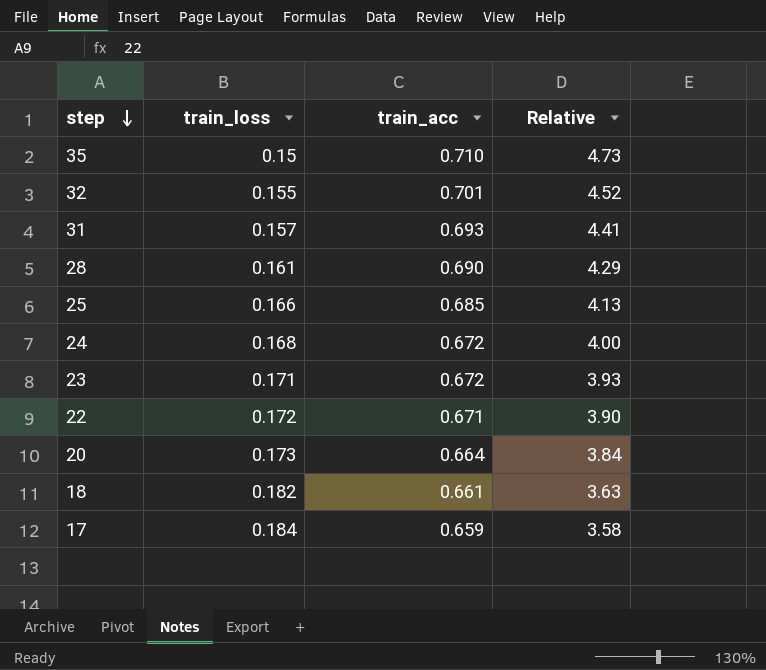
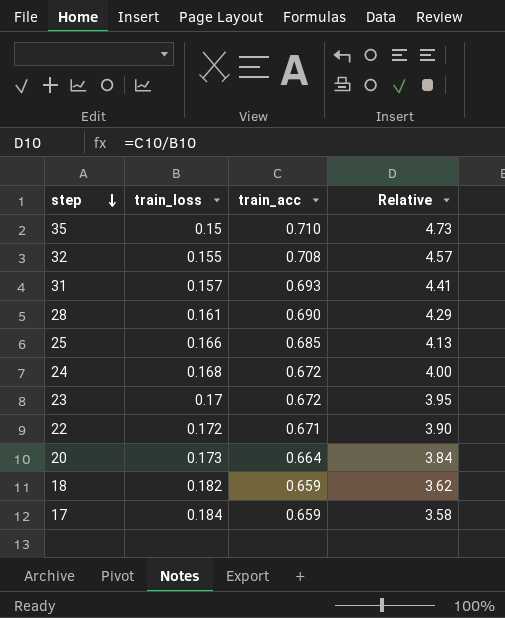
32 | train_acc: 0.701 -> 0.708
32 | Relative: 4.52 -> 4.57
23 | train_loss: 0.171 -> 0.17
23 | Relative: 3.93 -> 3.95
18 | train_acc: 0.661 -> 0.659
18 | Relative: 3.63 -> 3.62

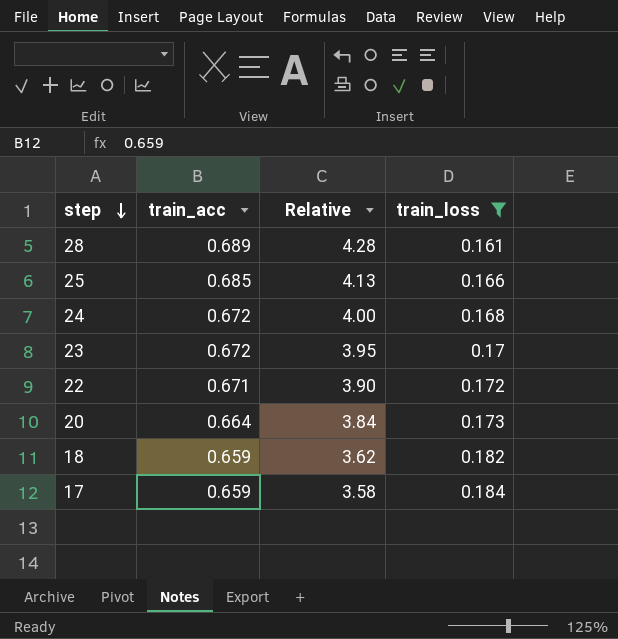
filter: none -> train_loss >= 0.161
column train_loss | position: 2 -> 4
28 | train_acc: 0.690 -> 0.689
28 | Relative: 4.29 -> 4.28

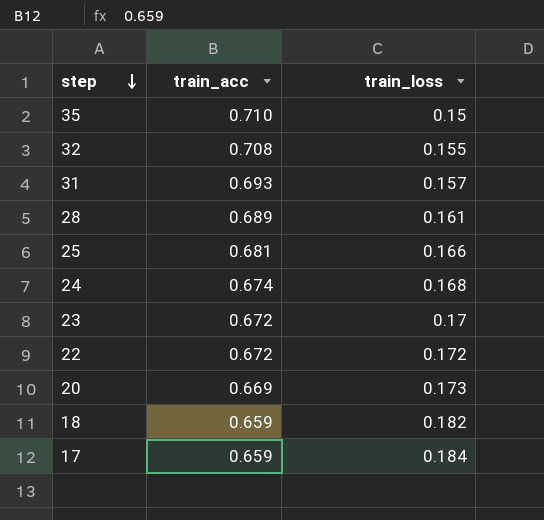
filter: train_loss >= 0.161 -> none
column Relative | formula: [train_acc] / [train_loss] -> none
25 | train_acc: 0.685 -> 0.681
24 | train_acc: 0.672 -> 0.674
22 | train_acc: 0.671 -> 0.672
20 | train_acc: 0.664 -> 0.669

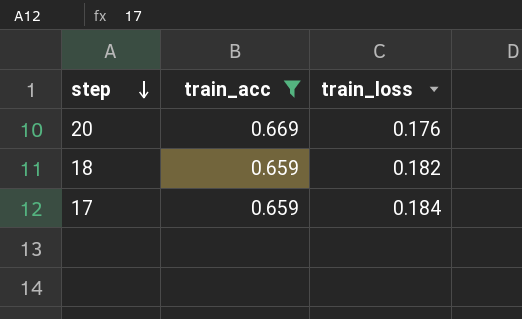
filter: none -> train_acc <= 0.669
20 | train_loss: 0.173 -> 0.176

